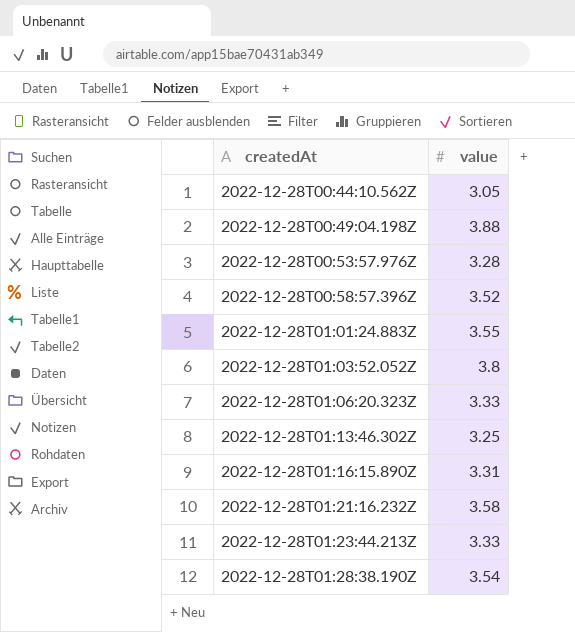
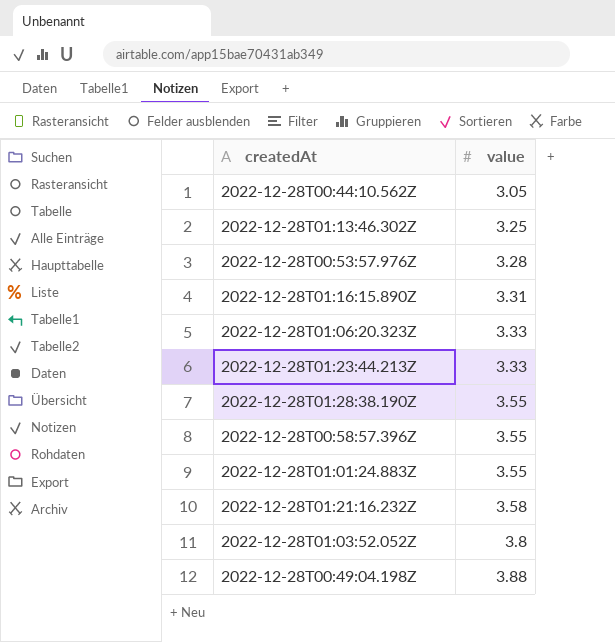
row order: createdAt ascending -> value ascending
2022-12-28T01:28:38.190Z | value: 3.54 -> 3.55
2022-12-28T00:58:57.396Z | value: 3.52 -> 3.55

